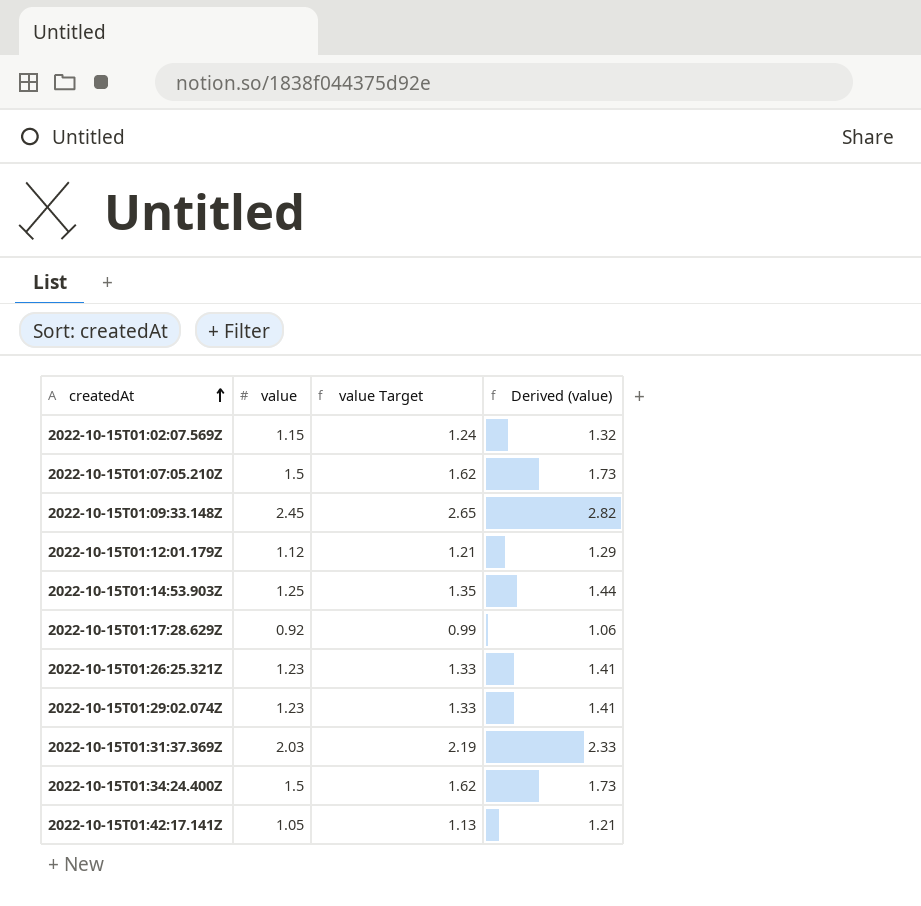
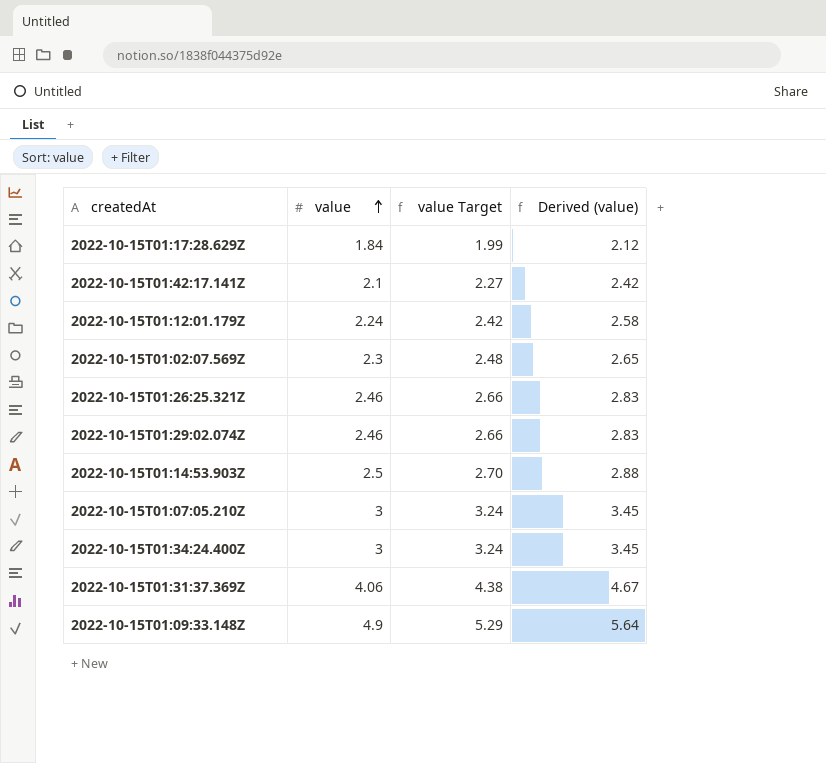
row order: createdAt ascending -> value ascending
2022-10-15T01:17:28.629Z | value: 0.92 -> 1.84
2022-10-15T01:17:28.629Z | value Target: 0.99 -> 1.99
2022-10-15T01:17:28.629Z | Derived (value): 1.06 -> 2.12
2022-10-15T01:42:17.141Z | value: 1.05 -> 2.1
2022-10-15T01:42:17.141Z | value Target: 1.13 -> 2.27
2022-10-15T01:42:17.141Z | Derived (value): 1.21 -> 2.42
2022-10-15T01:12:01.179Z | value: 1.12 -> 2.24
2022-10-15T01:12:01.179Z | value Target: 1.21 -> 2.42
2022-10-15T01:12:01.179Z | Derived (value): 1.29 -> 2.58
2022-10-15T01:02:07.569Z | value: 1.15 -> 2.3
2022-10-15T01:02:07.569Z | value Target: 1.24 -> 2.48
2022-10-15T01:02:07.569Z | Derived (value): 1.32 -> 2.65
2022-10-15T01:26:25.321Z | value: 1.23 -> 2.46
2022-10-15T01:26:25.321Z | value Target: 1.33 -> 2.66
2022-10-15T01:26:25.321Z | Derived (value): 1.41 -> 2.83
2022-10-15T01:29:02.074Z | value: 1.23 -> 2.46
2022-10-15T01:29:02.074Z | value Target: 1.33 -> 2.66
2022-10-15T01:29:02.074Z | Derived (value): 1.41 -> 2.83
2022-10-15T01:14:53.903Z | value: 1.25 -> 2.5
2022-10-15T01:14:53.903Z | value Target: 1.35 -> 2.70
2022-10-15T01:14:53.903Z | Derived (value): 1.44 -> 2.88
2022-10-15T01:07:05.210Z | value: 1.5 -> 3
2022-10-15T01:07:05.210Z | value Target: 1.62 -> 3.24
2022-10-15T01:07:05.210Z | Derived (value): 1.73 -> 3.45
2022-10-15T01:34:24.400Z | value: 1.5 -> 3
2022-10-15T01:34:24.400Z | value Target: 1.62 -> 3.24
2022-10-15T01:34:24.400Z | Derived (value): 1.73 -> 3.45
2022-10-15T01:31:37.369Z | value: 2.03 -> 4.06
2022-10-15T01:31:37.369Z | value Target: 2.19 -> 4.38
2022-10-15T01:31:37.369Z | Derived (value): 2.33 -> 4.67
2022-10-15T01:09:33.148Z | value: 2.45 -> 4.9
2022-10-15T01:09:33.148Z | value Target: 2.65 -> 5.29
2022-10-15T01:09:33.148Z | Derived (value): 2.82 -> 5.64

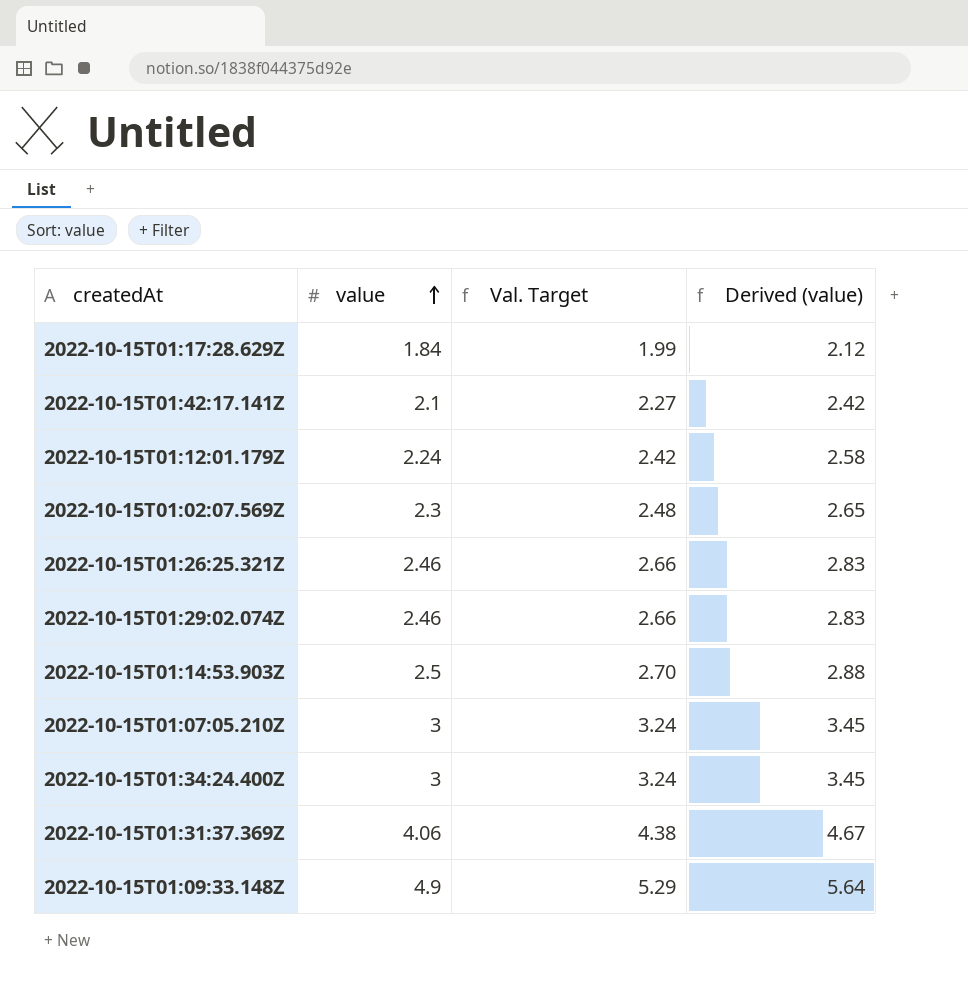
column name: value Target -> Val. Target

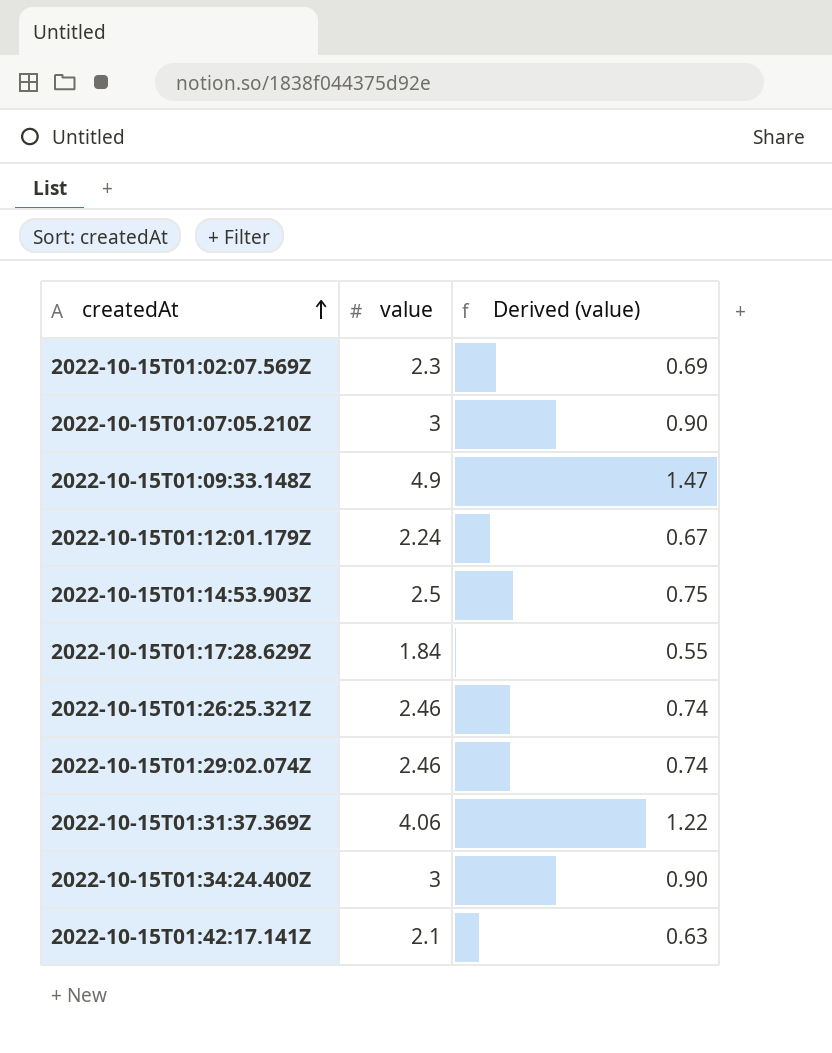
row order: value ascending -> createdAt ascending
column Val. Target | formula: [value] * 1.08 -> none
column Derived (value) | formula: [value] * 1.15 -> [value] * 0.3

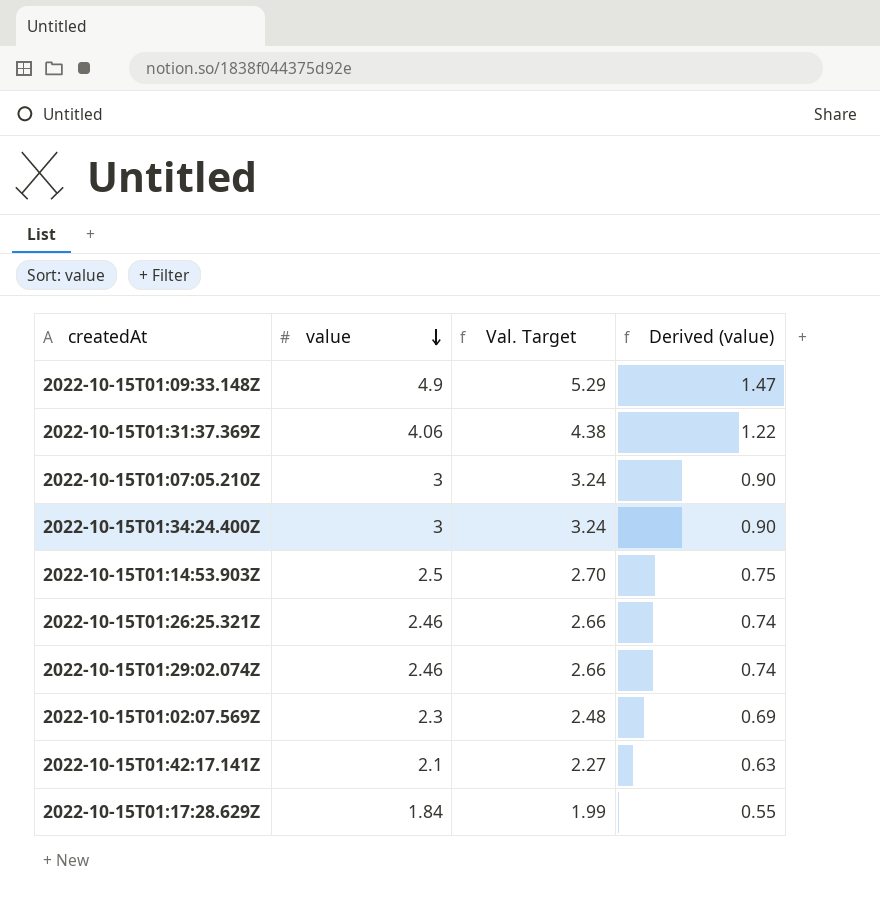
row order: createdAt ascending -> value descending
column Val. Target | formula: none -> [value] * 1.08
row 2022-10-15T01:12:01.179Z: 2.24 | 0.67 -> none

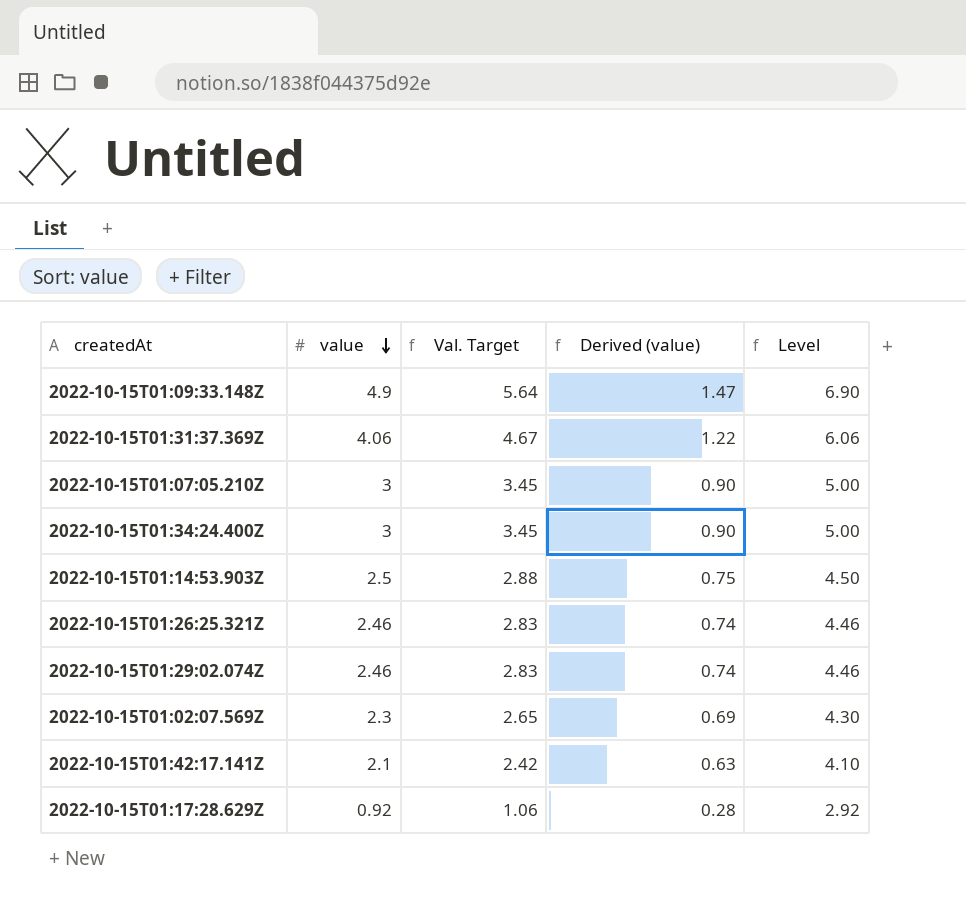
column Val. Target | formula: [value] * 1.08 -> [value] * 1.15
column Level | formula: none -> [value] + 2
2022-10-15T01:17:28.629Z | value: 1.84 -> 0.92
2022-10-15T01:17:28.629Z | Derived (value): 0.55 -> 0.28

